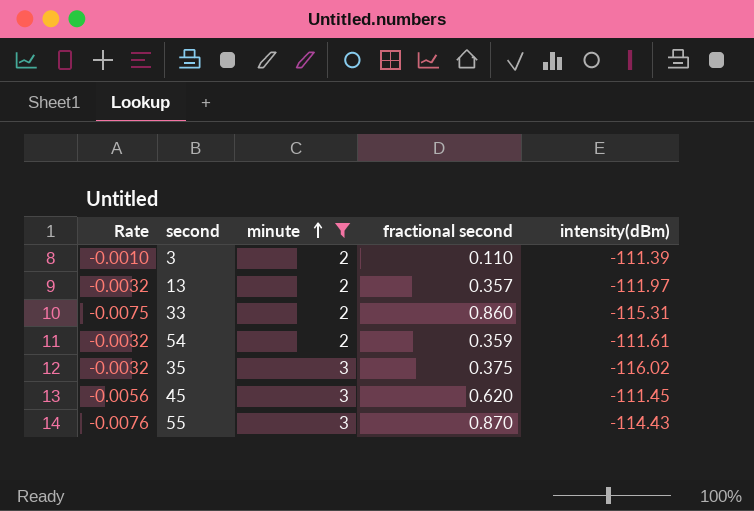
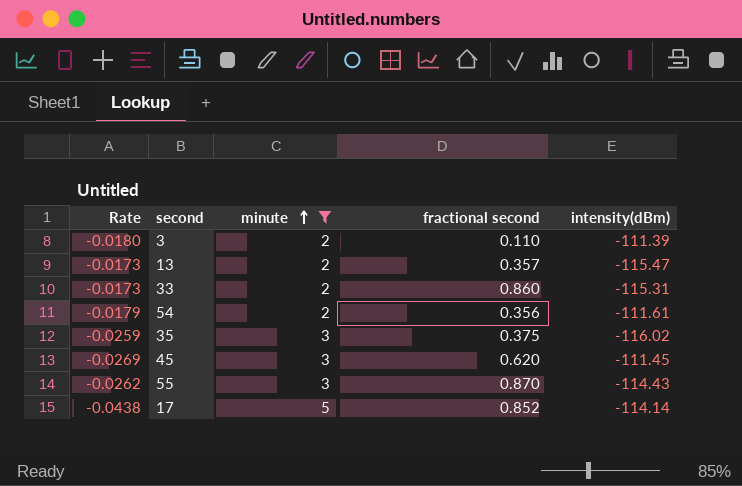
column Rate | formula: [fractional second] / [intensity(dBm)] -> [minute] / [intensity(dBm)]
13 | intensity(dBm): -111.97 -> -115.47
54 | fractional second: 0.359 -> 0.356
row 17: none -> -0.0438 | 5 | 0.852 | -114.14

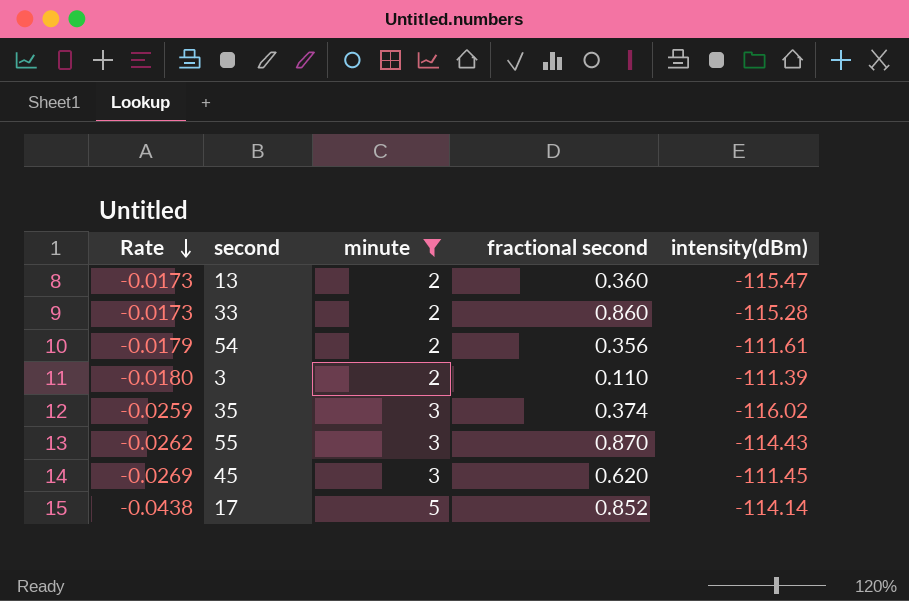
row order: minute ascending -> Rate descending
13 | fractional second: 0.357 -> 0.360
33 | intensity(dBm): -115.31 -> -115.28
35 | fractional second: 0.375 -> 0.374

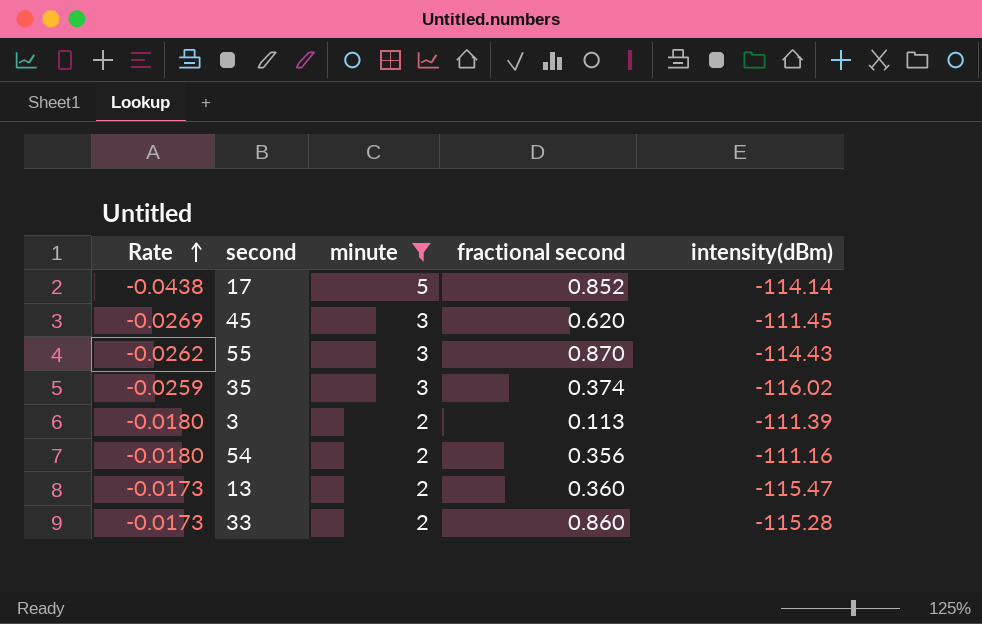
row order: Rate descending -> Rate ascending
3 | fractional second: 0.110 -> 0.113
54 | Rate: -0.0179 -> -0.0180
54 | intensity(dBm): -111.61 -> -111.16

